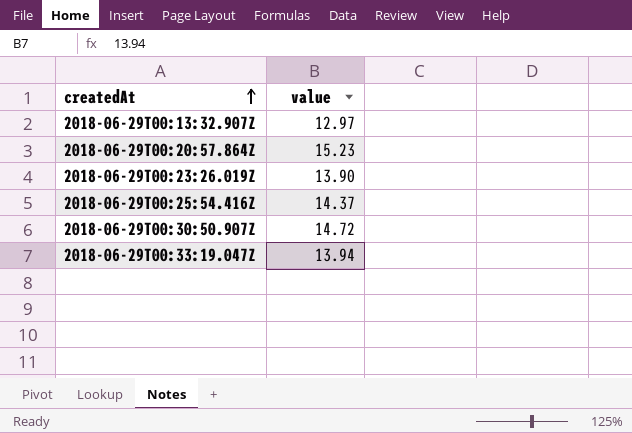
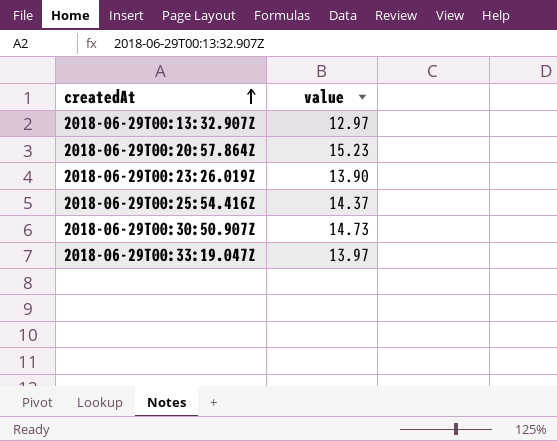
2018-06-29T00:30:50.907Z | value: 14.72 -> 14.73
2018-06-29T00:33:19.047Z | value: 13.94 -> 13.97

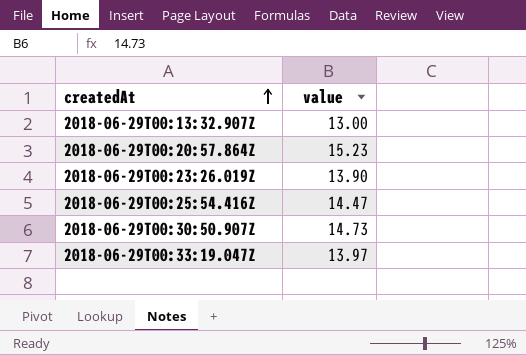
2018-06-29T00:13:32.907Z | value: 12.97 -> 13.00
2018-06-29T00:25:54.416Z | value: 14.37 -> 14.47

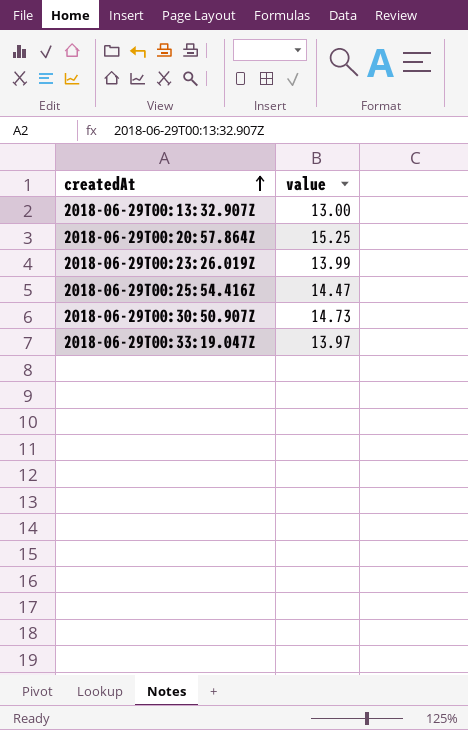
2018-06-29T00:20:57.864Z | value: 15.23 -> 15.25
2018-06-29T00:23:26.019Z | value: 13.90 -> 13.99

